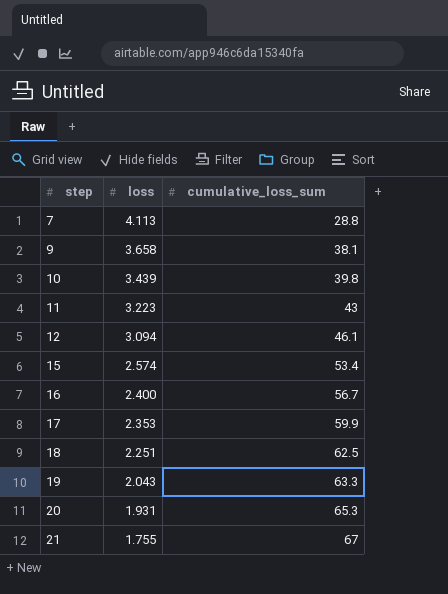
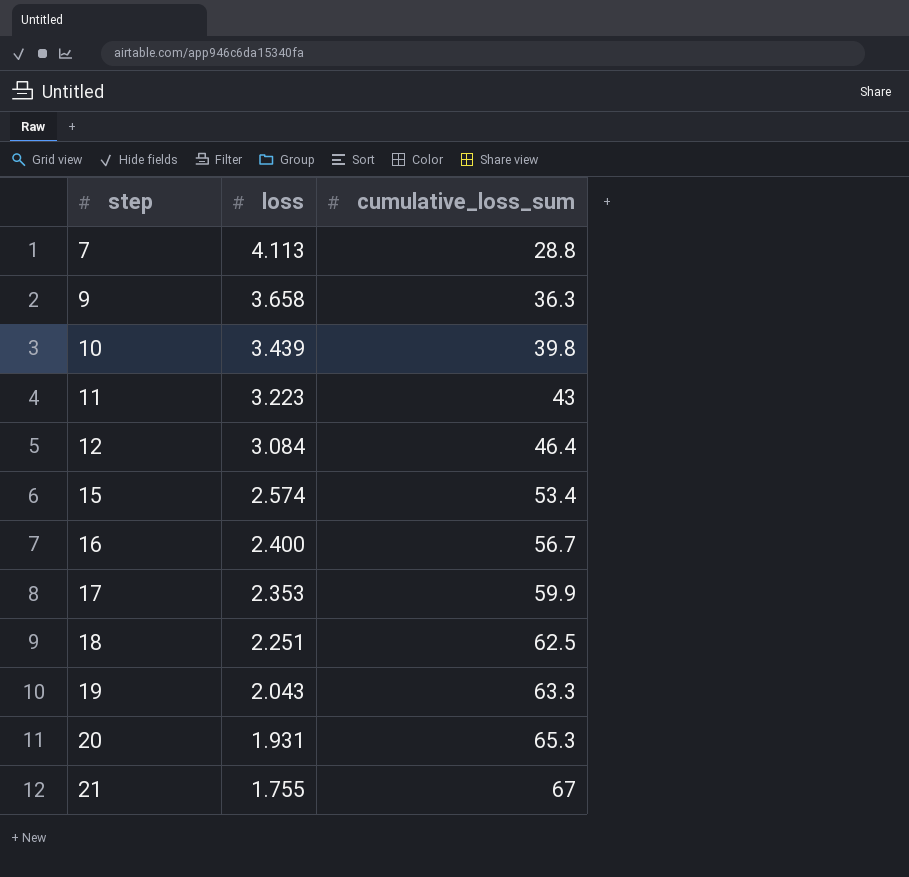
9 | cumulative_loss_sum: 38.1 -> 36.3
12 | loss: 3.094 -> 3.084
12 | cumulative_loss_sum: 46.1 -> 46.4

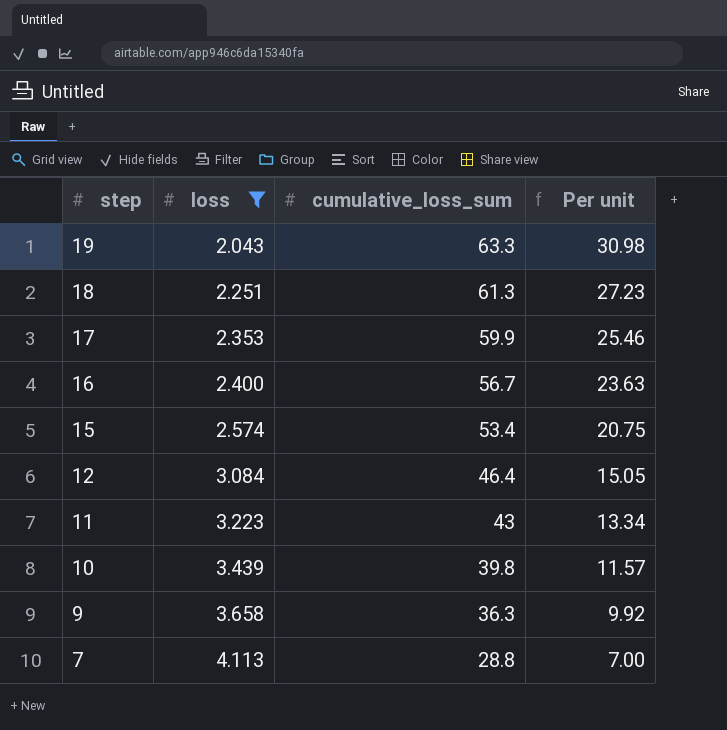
filter: none -> loss >= 2.043
row order: step ascending -> step descending
column Per unit | formula: none -> [cumulative_loss_sum] / [loss]
18 | cumulative_loss_sum: 62.5 -> 61.3

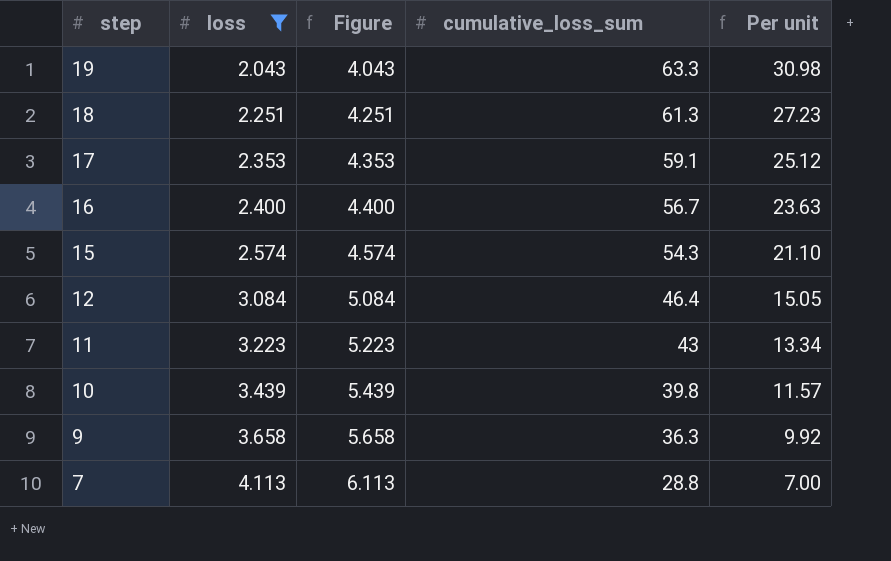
column Figure | formula: none -> [loss] + 2
17 | cumulative_loss_sum: 59.9 -> 59.1
17 | Per unit: 25.46 -> 25.12
15 | cumulative_loss_sum: 53.4 -> 54.3
15 | Per unit: 20.75 -> 21.10

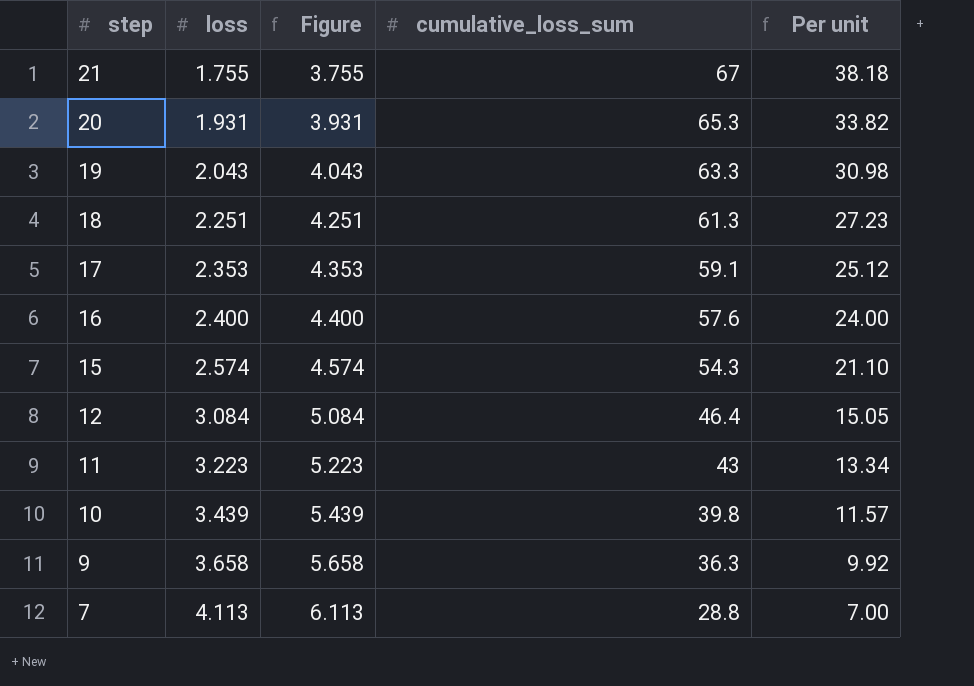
filter: loss >= 2.043 -> none
16 | cumulative_loss_sum: 56.7 -> 57.6
16 | Per unit: 23.63 -> 24.00

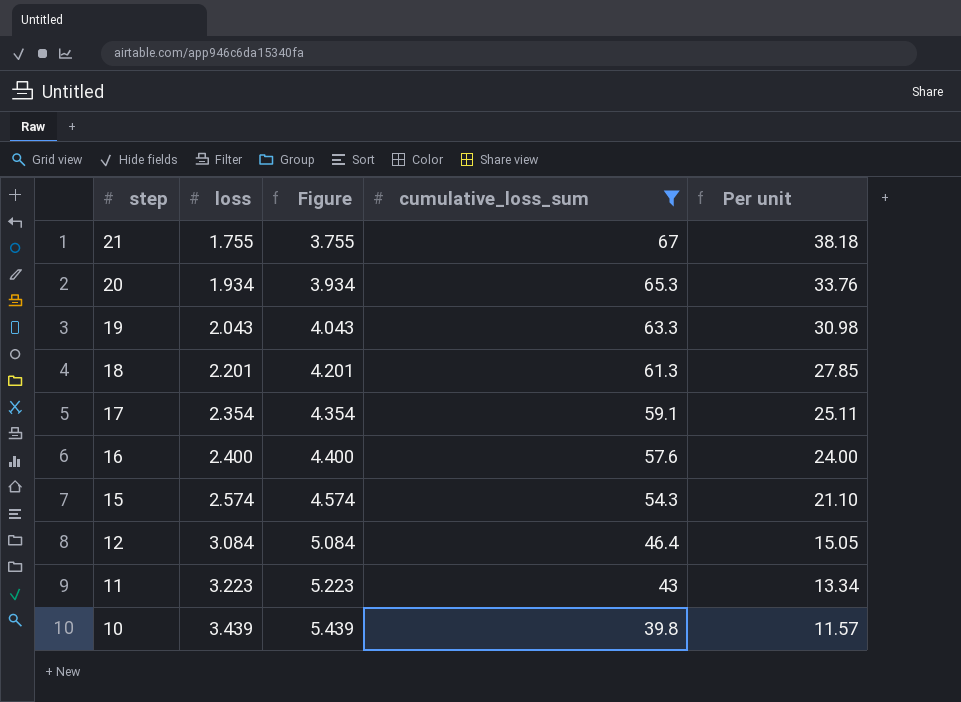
filter: none -> cumulative_loss_sum >= 39.8
20 | loss: 1.931 -> 1.934
20 | Figure: 3.931 -> 3.934
20 | Per unit: 33.82 -> 33.76
18 | loss: 2.251 -> 2.201
18 | Figure: 4.251 -> 4.201
18 | Per unit: 27.23 -> 27.85
17 | loss: 2.353 -> 2.354
17 | Figure: 4.353 -> 4.354
17 | Per unit: 25.12 -> 25.11

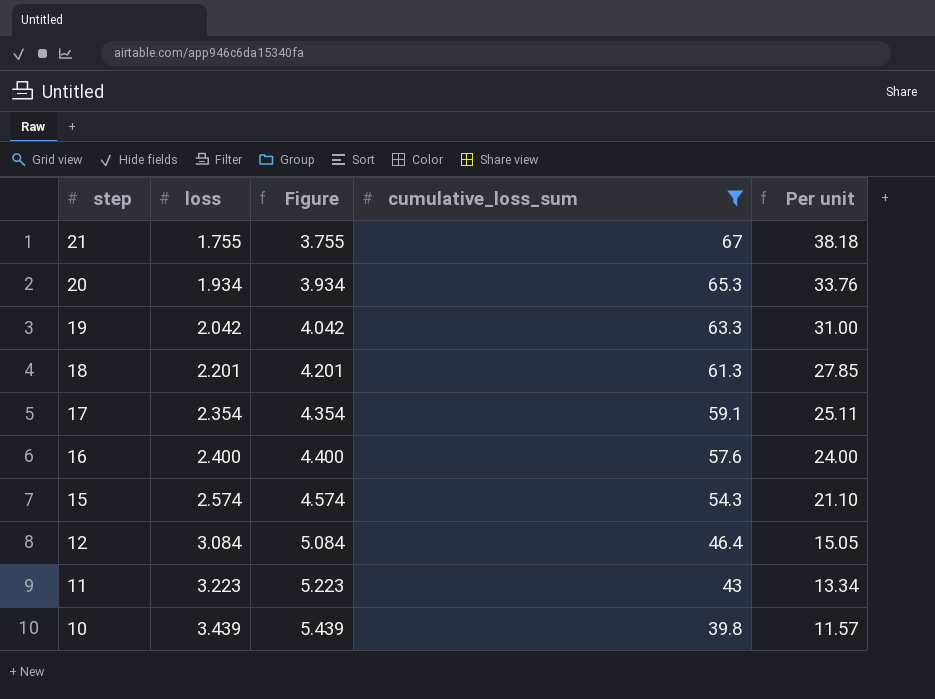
19 | loss: 2.043 -> 2.042
19 | Figure: 4.043 -> 4.042
19 | Per unit: 30.98 -> 31.00

